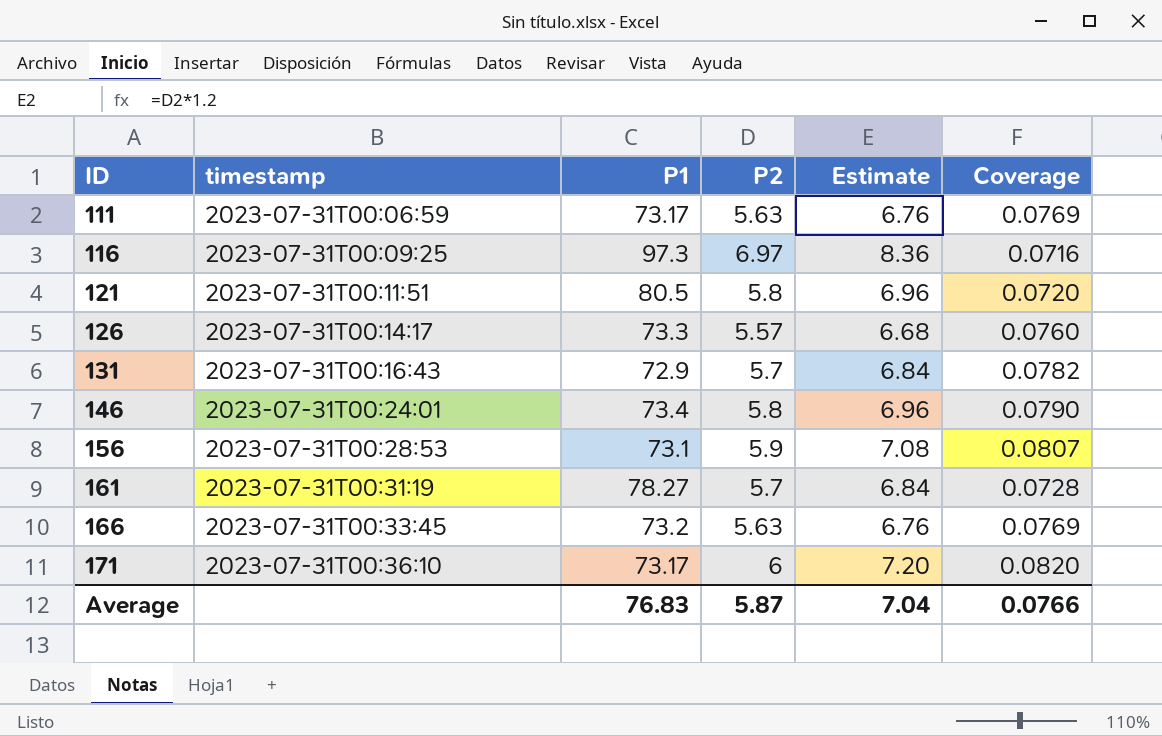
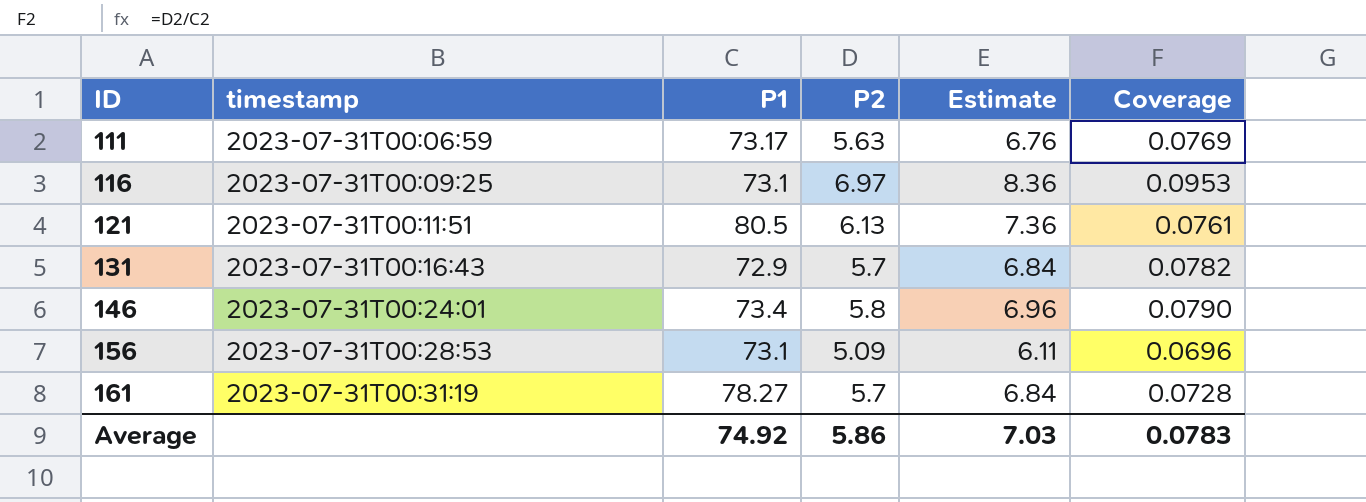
row 126: 2023-07-31T00:14:17 | 73.3 | 5.57 | 6.68 | 0.0760 -> none
row 166: 2023-07-31T00:33:45 | 73.2 | 5.63 | 6.76 | 0.0769 -> none
row 171: 2023-07-31T00:36:10 | 73.17 | 6 | 7.20 | 0.0820 -> none
116 | P1: 97.3 -> 73.1
116 | Coverage: 0.0716 -> 0.0953
121 | P2: 5.8 -> 6.13
121 | Estimate: 6.96 -> 7.36
121 | Coverage: 0.0720 -> 0.0761
156 | P2: 5.9 -> 5.09
156 | Estimate: 7.08 -> 6.11
156 | Coverage: 0.0807 -> 0.0696
Average | P1: 76.83 -> 74.92
Average | P2: 5.87 -> 5.86
Average | Estimate: 7.04 -> 7.03
Average | Coverage: 0.0766 -> 0.0783

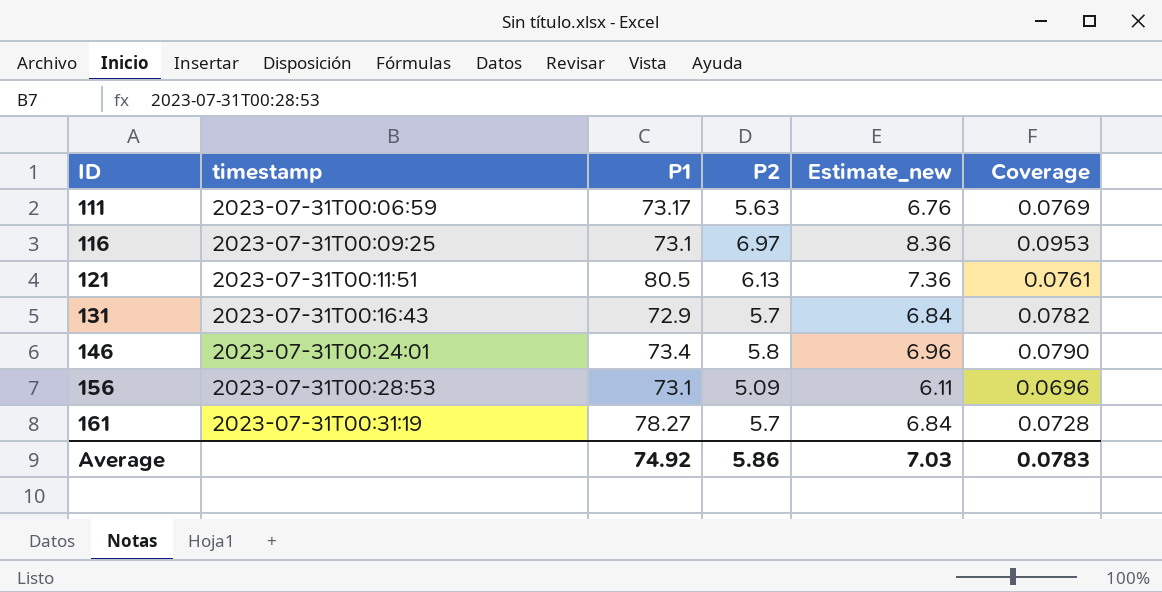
column name: Estimate -> Estimate_new

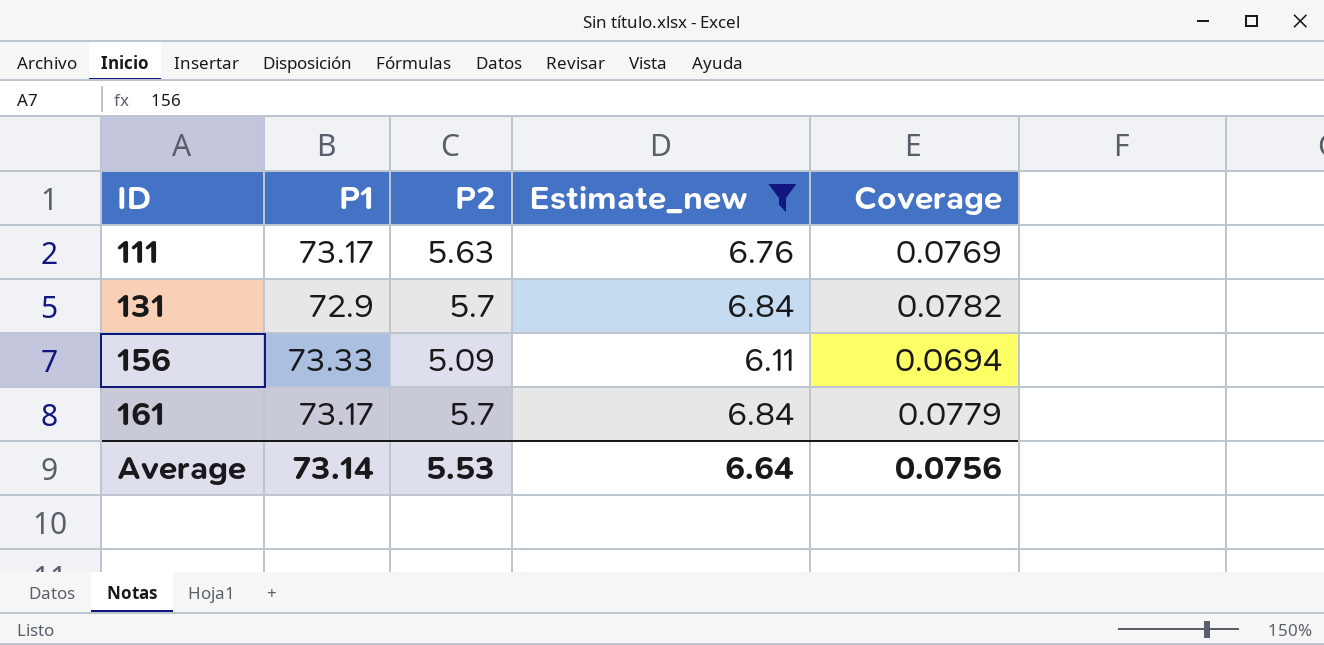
filter: none -> Estimate_new <= 6.84
column timestamp | position: 2 -> none
156 | P1: 73.1 -> 73.33
156 | Coverage: 0.0696 -> 0.0694
161 | P1: 78.27 -> 73.17
161 | Coverage: 0.0728 -> 0.0779
Average | P1: 74.92 -> 73.14
Average | P2: 5.86 -> 5.53
Average | Estimate_new: 7.03 -> 6.64
Average | Coverage: 0.0783 -> 0.0756

